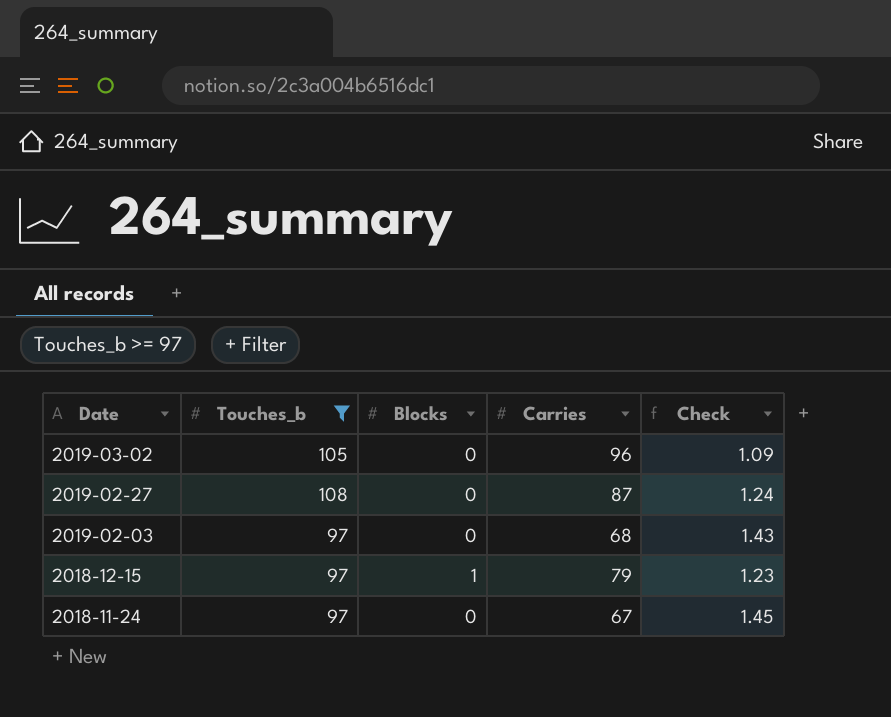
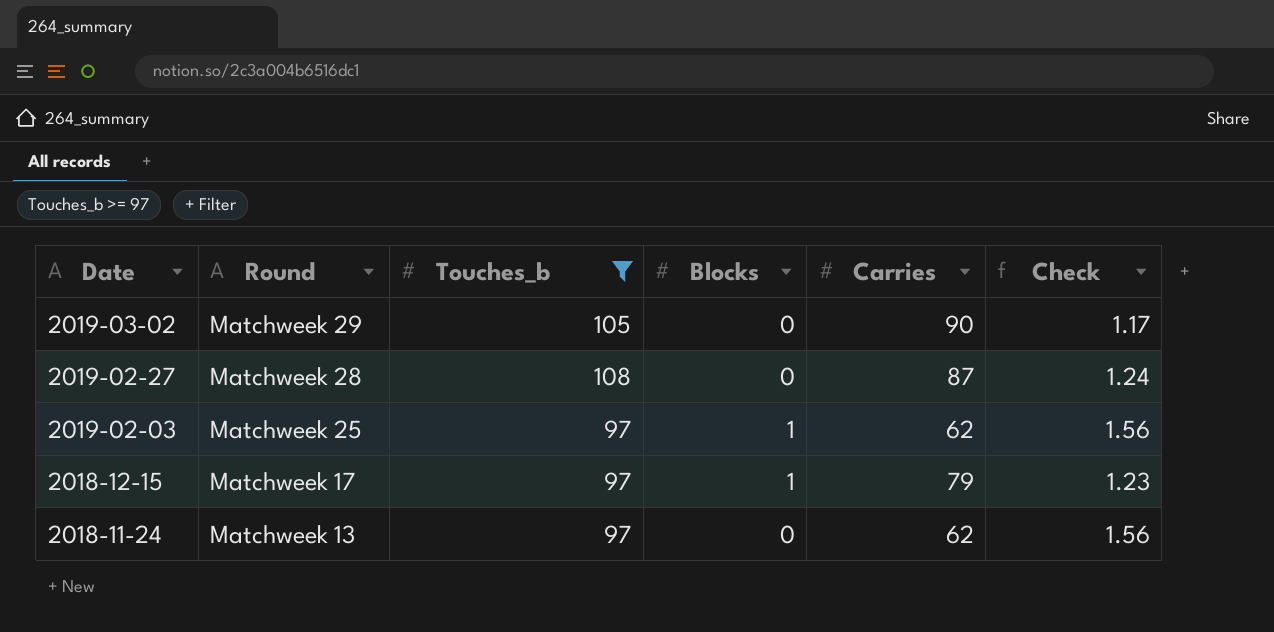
column Round | position: none -> 2
2019-03-02 | Carries: 96 -> 90
2019-03-02 | Check: 1.09 -> 1.17
2019-02-03 | Blocks: 0 -> 1
2019-02-03 | Carries: 68 -> 62
2019-02-03 | Check: 1.43 -> 1.56
2018-11-24 | Carries: 67 -> 62
2018-11-24 | Check: 1.45 -> 1.56

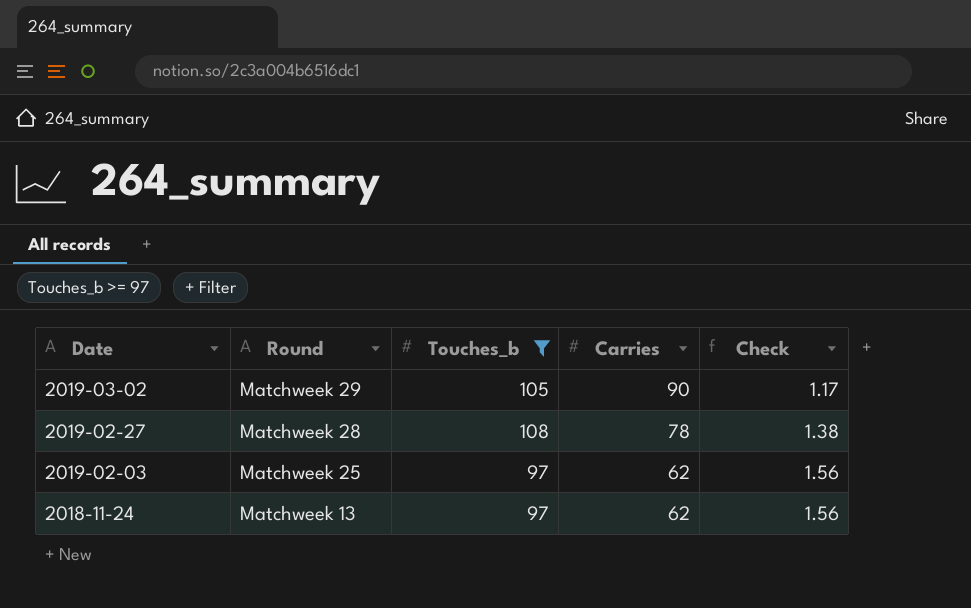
column Blocks | position: 4 -> none
row 2018-12-15: Matchweek 17 | 97 | 1 | 79 | 1.23 -> none
2019-02-27 | Carries: 87 -> 78
2019-02-27 | Check: 1.24 -> 1.38

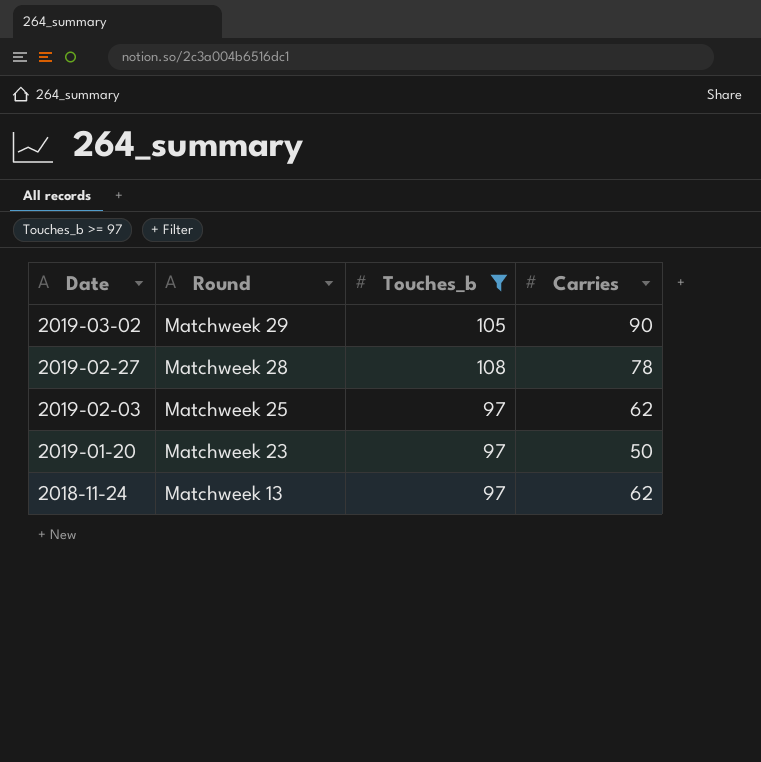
column Check | formula: [Touches_b] / [Carries] -> none
row 2019-01-20: none -> Matchweek 23 | 97 | 50

